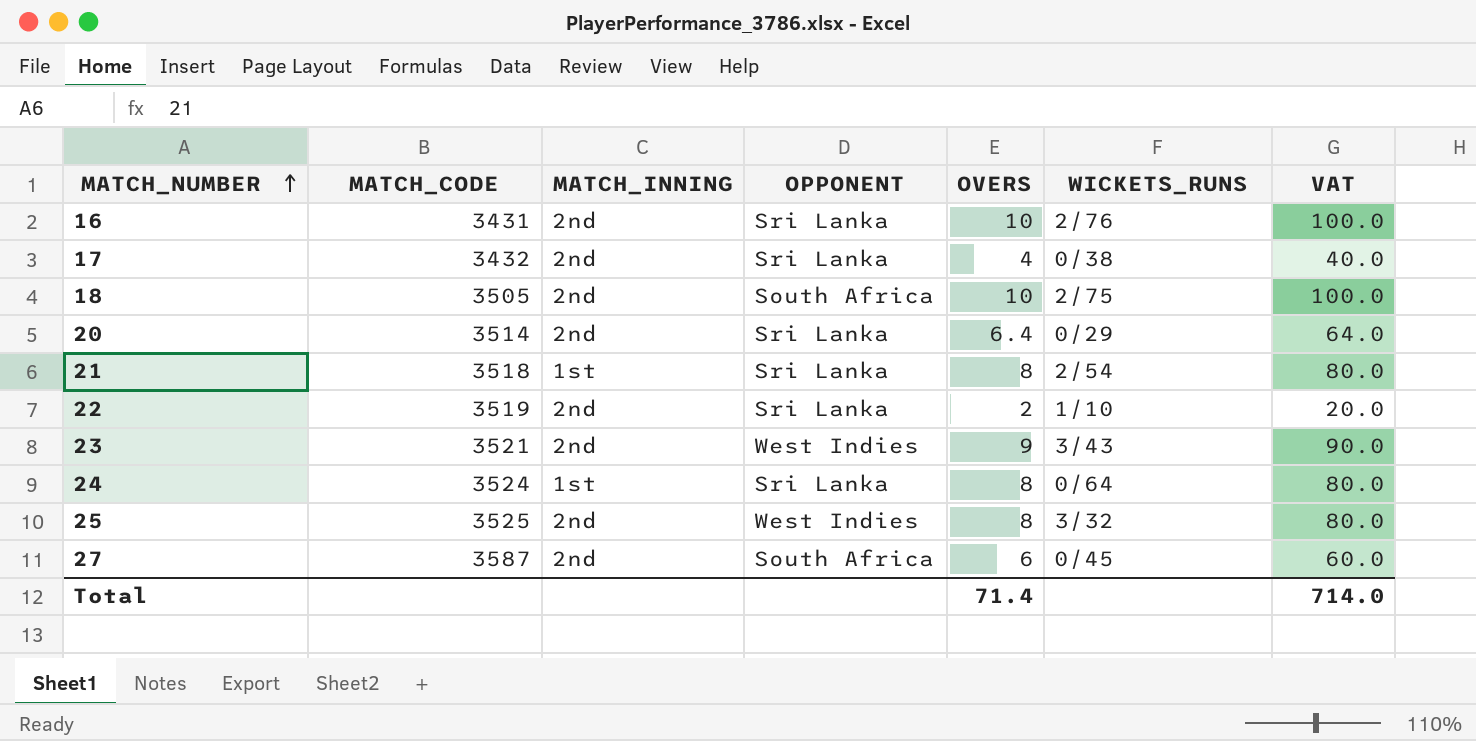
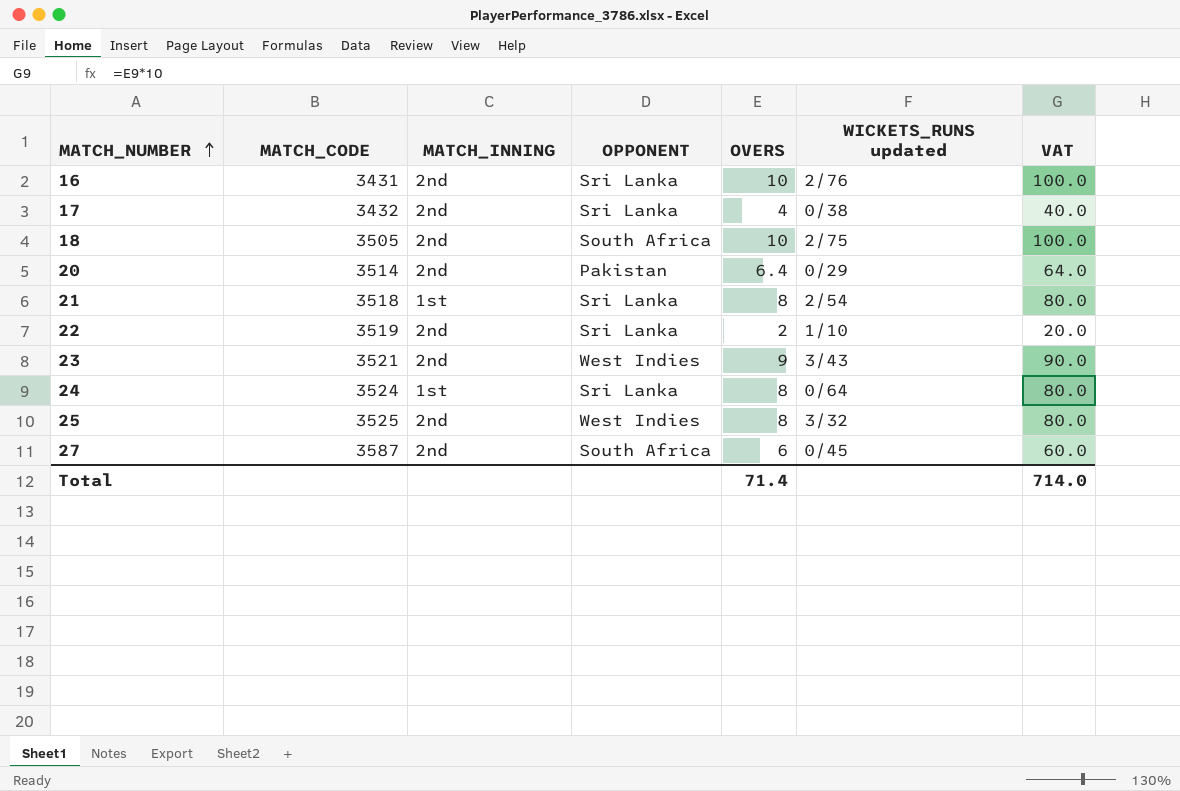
column name: WICKETS_RUNS -> WICKETS_RUNS updated
20 | OPPONENT: Sri Lanka -> Pakistan

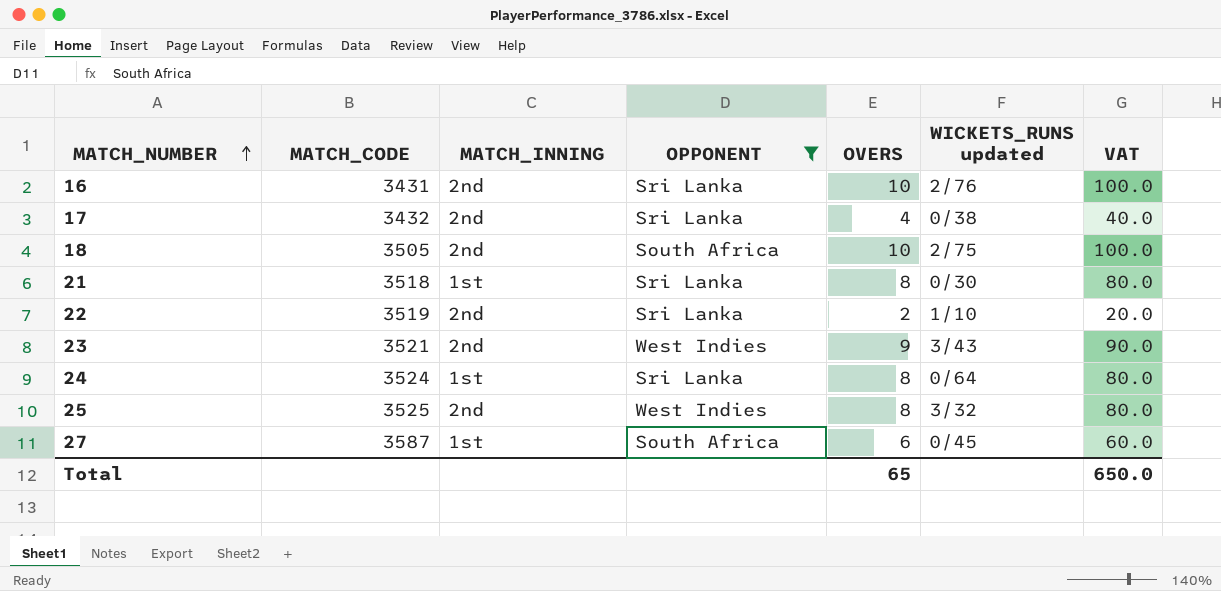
filter: none -> OPPONENT != Pakistan
21 | WICKETS_RUNS updated: 2/54 -> 0/30
27 | MATCH_INNING: 2nd -> 1st
Total | OVERS: 71.4 -> 65
Total | VAT: 714.0 -> 650.0

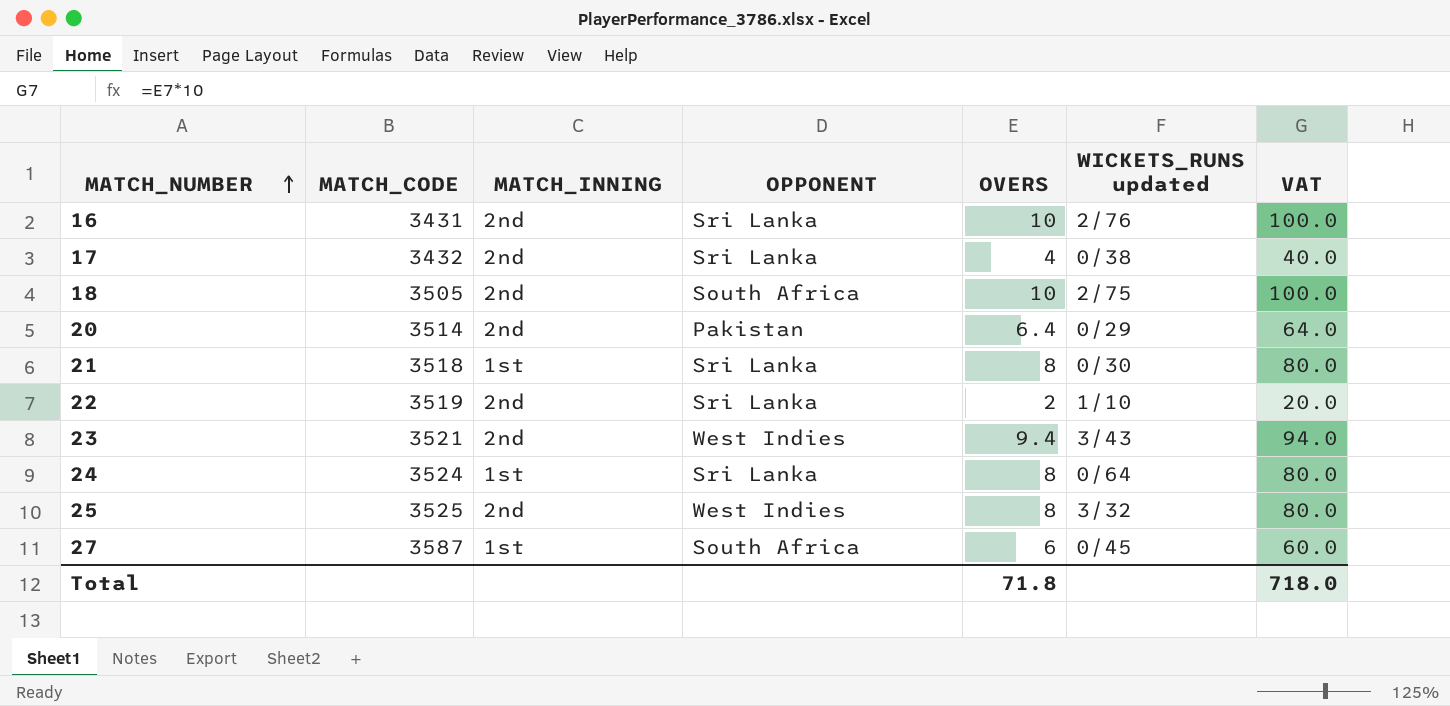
filter: OPPONENT != Pakistan -> none
23 | OVERS: 9 -> 9.4
23 | VAT: 90.0 -> 94.0
Total | OVERS: 65 -> 71.8
Total | VAT: 650.0 -> 718.0

